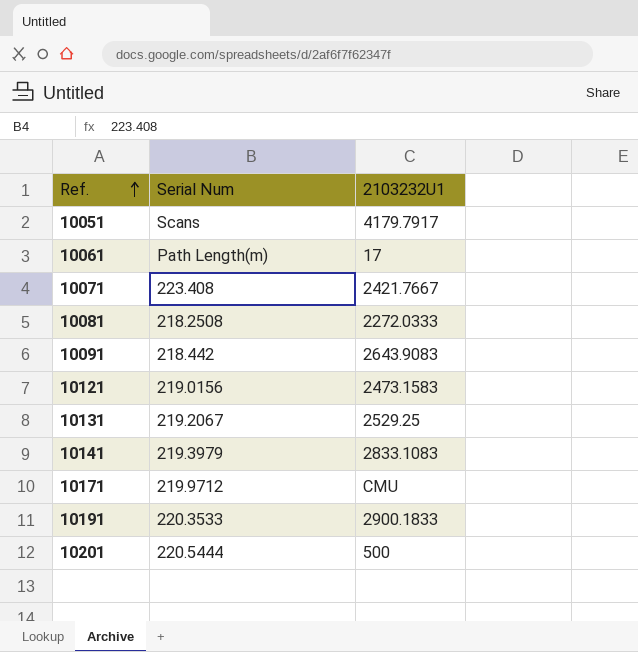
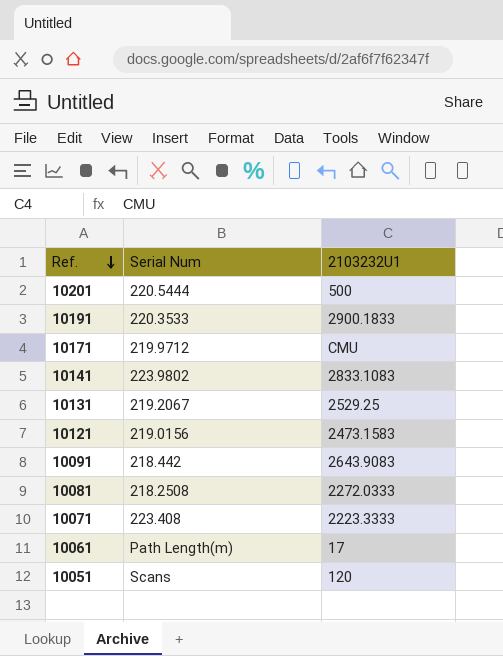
row order: Ref. ascending -> Ref. descending
10141 | Serial Num: 219.3979 -> 223.9802
10071 | 2103232U1: 2421.7667 -> 2223.3333
10051 | 2103232U1: 4179.7917 -> 120

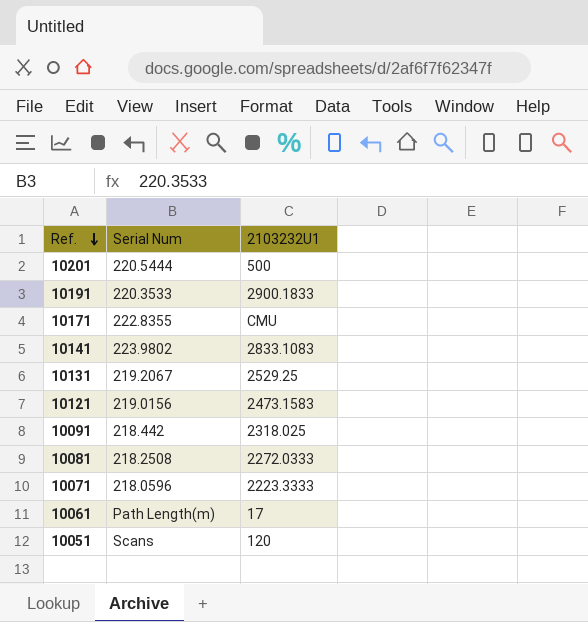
10171 | Serial Num: 219.9712 -> 222.8355
10091 | 2103232U1: 2643.9083 -> 2318.025
10071 | Serial Num: 223.408 -> 218.0596

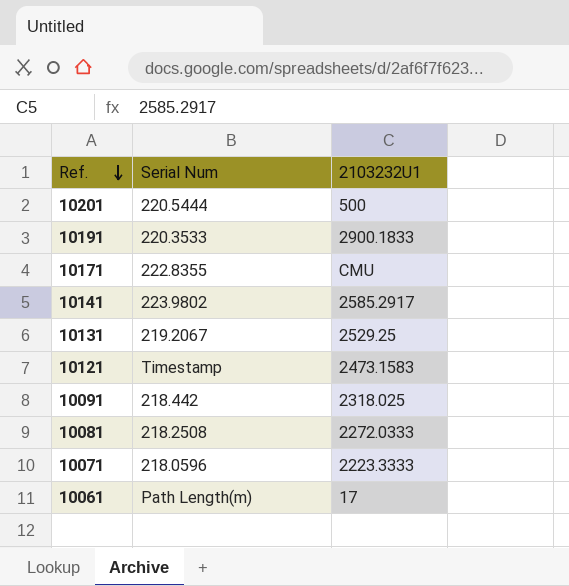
row 10051: Scans | 120 -> none
10141 | 2103232U1: 2833.1083 -> 2585.2917
10121 | Serial Num: 219.0156 -> Timestamp

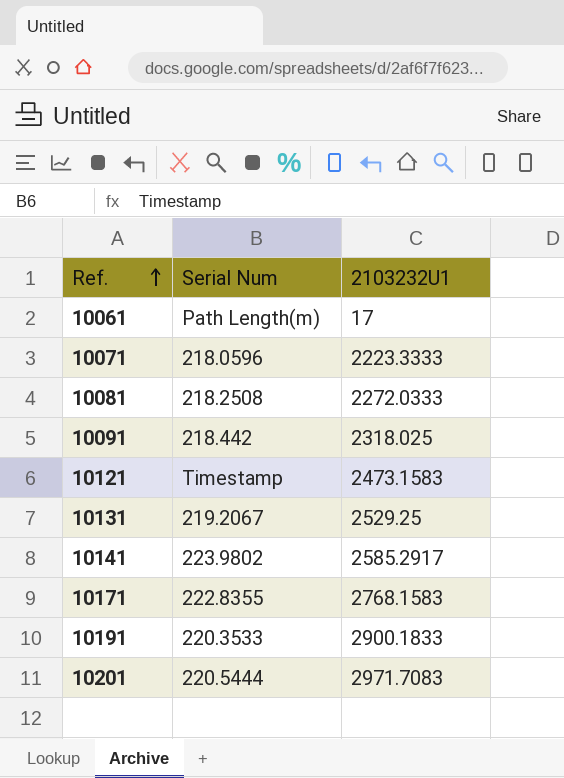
row order: Ref. descending -> Ref. ascending
10171 | 2103232U1: CMU -> 2768.1583
10201 | 2103232U1: 500 -> 2971.7083

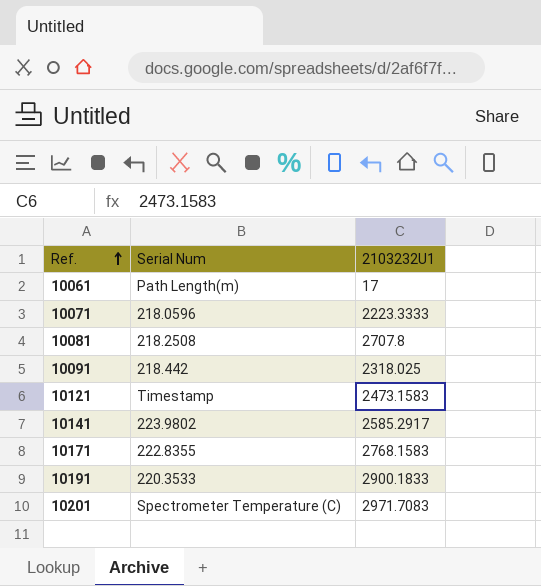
row 10131: 219.2067 | 2529.25 -> none
10081 | 2103232U1: 2272.0333 -> 2707.8
10201 | Serial Num: 220.5444 -> Spectrometer Temperature (C)

